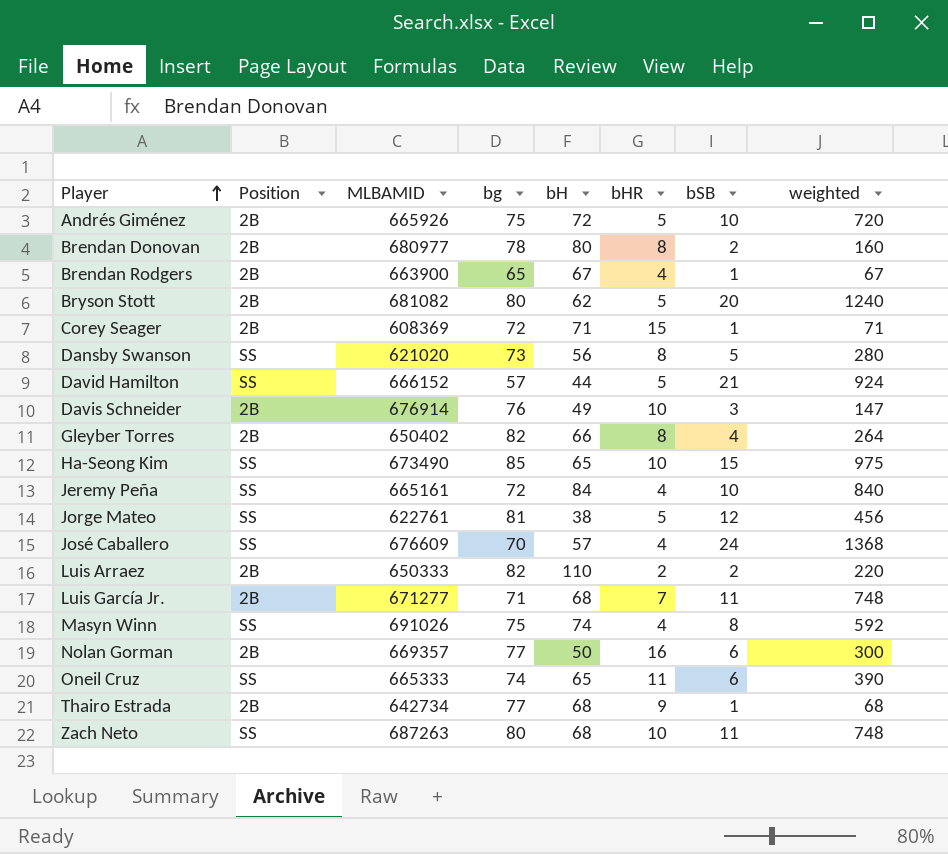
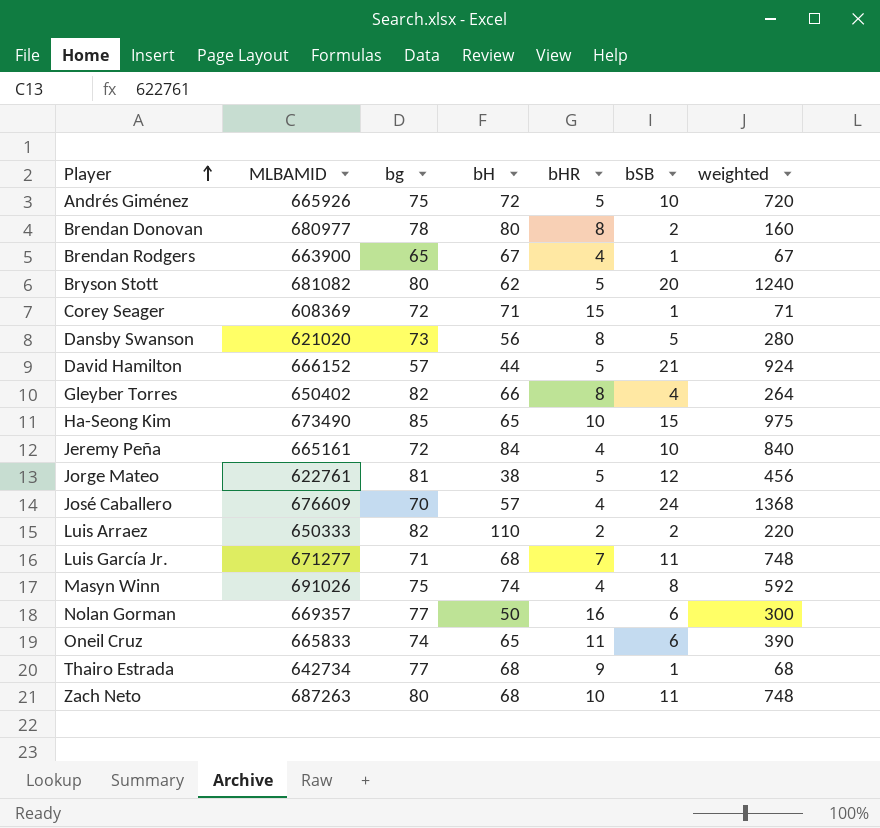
column Position | position: 2 -> none
row Davis Schneider: 2B | 676914 | 76 | 49 | 10 | 3 | 147 -> none
Oneil Cruz | MLBAMID: 665333 -> 665833

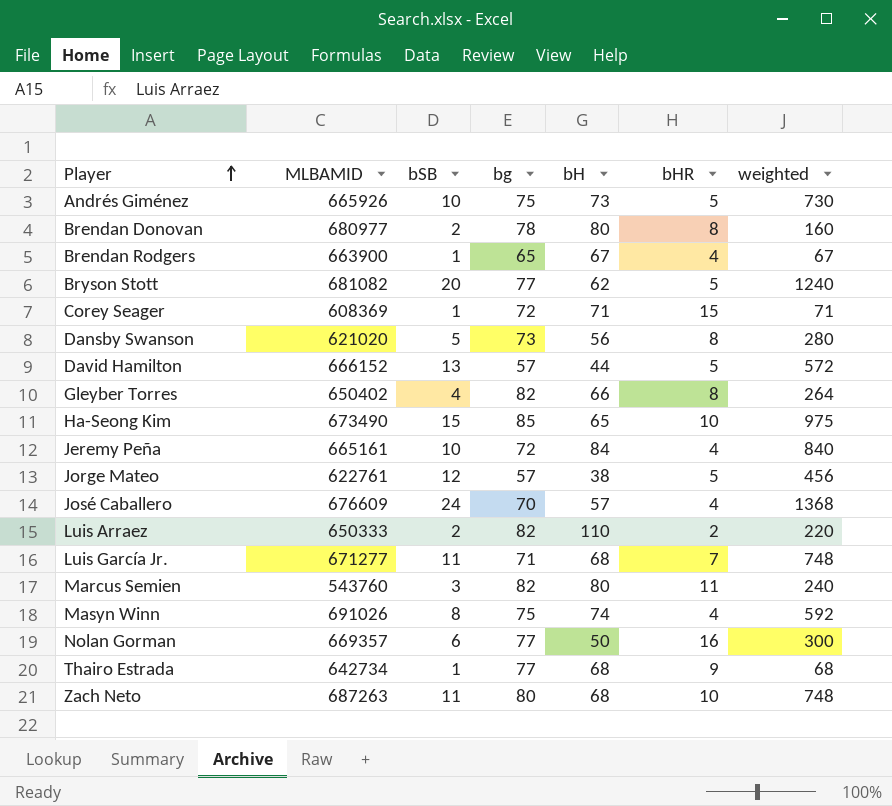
column bSB | position: 6 -> 3
row Oneil Cruz: 665833 | 74 | 65 | 11 | 6 | 390 -> none
Andrés Giménez | bH: 72 -> 73
Andrés Giménez | weighted: 720 -> 730
Bryson Stott | bg: 80 -> 77
David Hamilton | bSB: 21 -> 13
David Hamilton | weighted: 924 -> 572
Jorge Mateo | bg: 81 -> 57
row Marcus Semien: none -> 543760 | 3 | 82 | 80 | 11 | 240

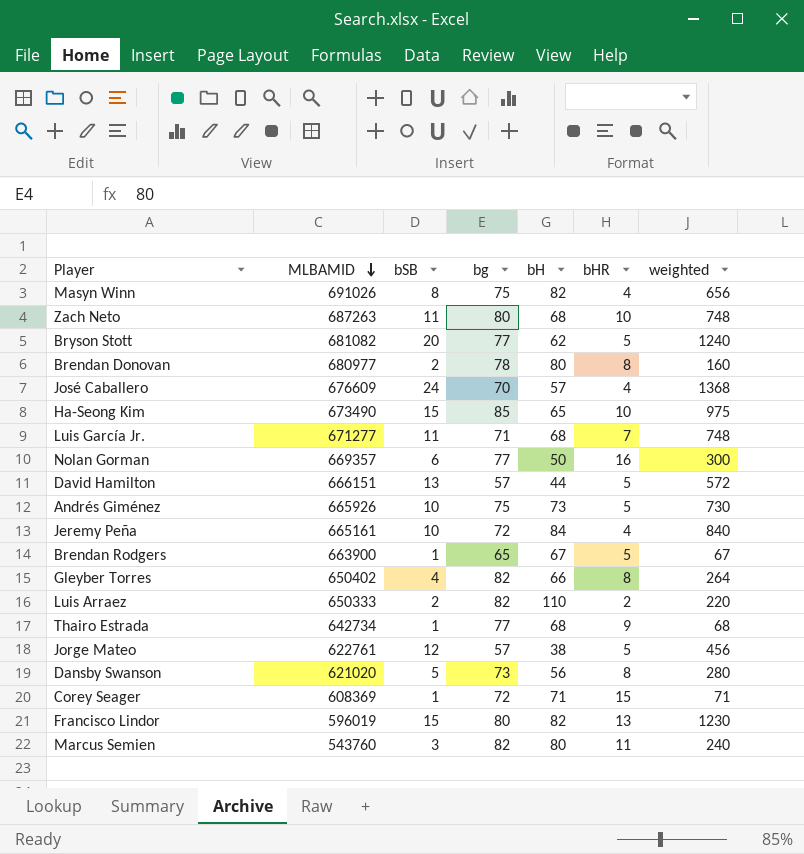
row order: Player ascending -> MLBAMID descending
Masyn Winn | bH: 74 -> 82
Masyn Winn | weighted: 592 -> 656
David Hamilton | MLBAMID: 666152 -> 666151
Brendan Rodgers | bHR: 4 -> 5
row Francisco Lindor: none -> 596019 | 15 | 80 | 82 | 13 | 1230

